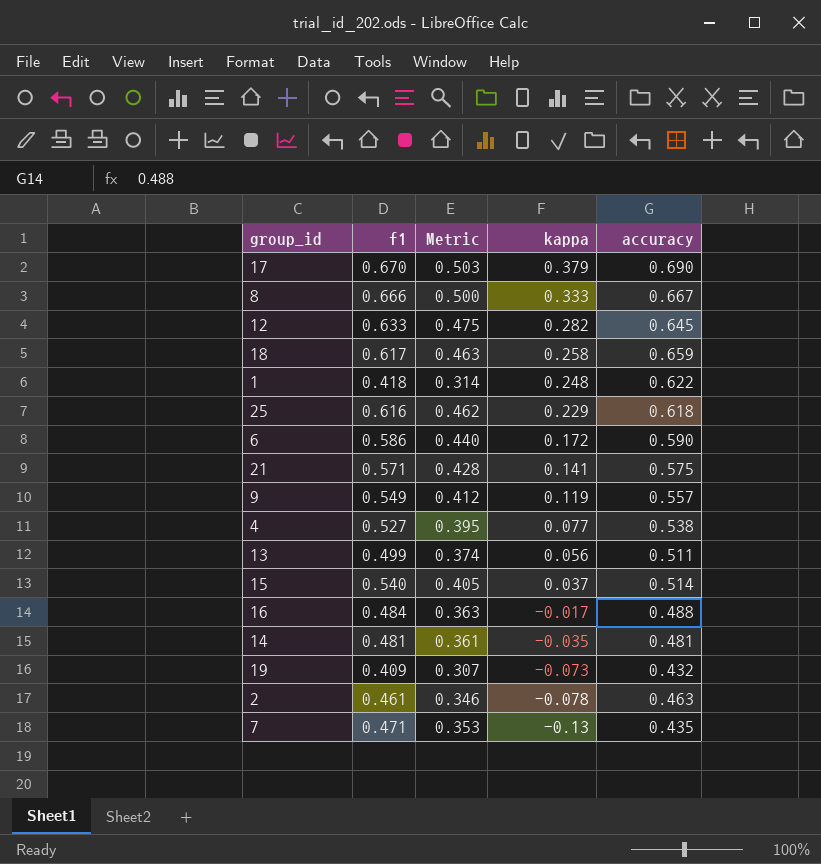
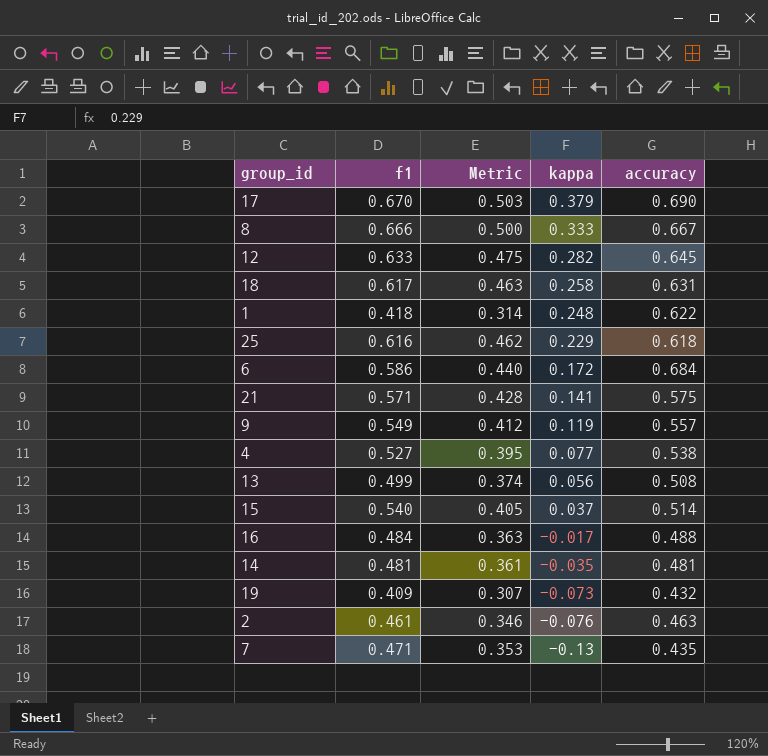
18 | accuracy: 0.659 -> 0.631
6 | accuracy: 0.590 -> 0.684
13 | accuracy: 0.511 -> 0.508
2 | kappa: -0.078 -> -0.076

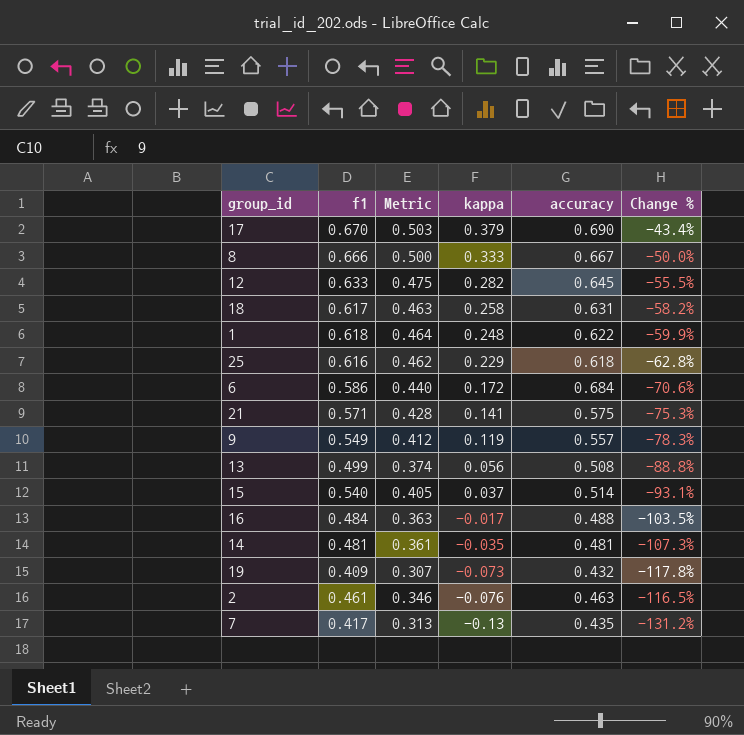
column Change % | formula: none -> ([kappa] - [f1]) / [f1]
row 4: 0.527 | 0.395 | 0.077 | 0.538 -> none
1 | f1: 0.418 -> 0.618
1 | Metric: 0.314 -> 0.464
7 | f1: 0.471 -> 0.417
7 | Metric: 0.353 -> 0.313

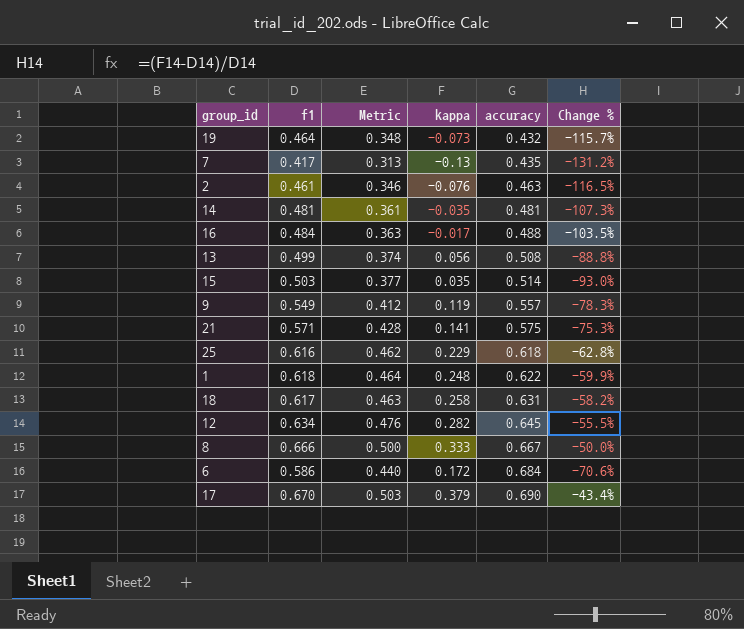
row order: kappa descending -> accuracy ascending
19 | f1: 0.409 -> 0.464
19 | Metric: 0.307 -> 0.348
19 | Change %: -117.8% -> -115.7%
15 | f1: 0.540 -> 0.503
15 | Metric: 0.405 -> 0.377
15 | kappa: 0.037 -> 0.035
15 | Change %: -93.1% -> -93.0%
12 | f1: 0.633 -> 0.634
12 | Metric: 0.475 -> 0.476

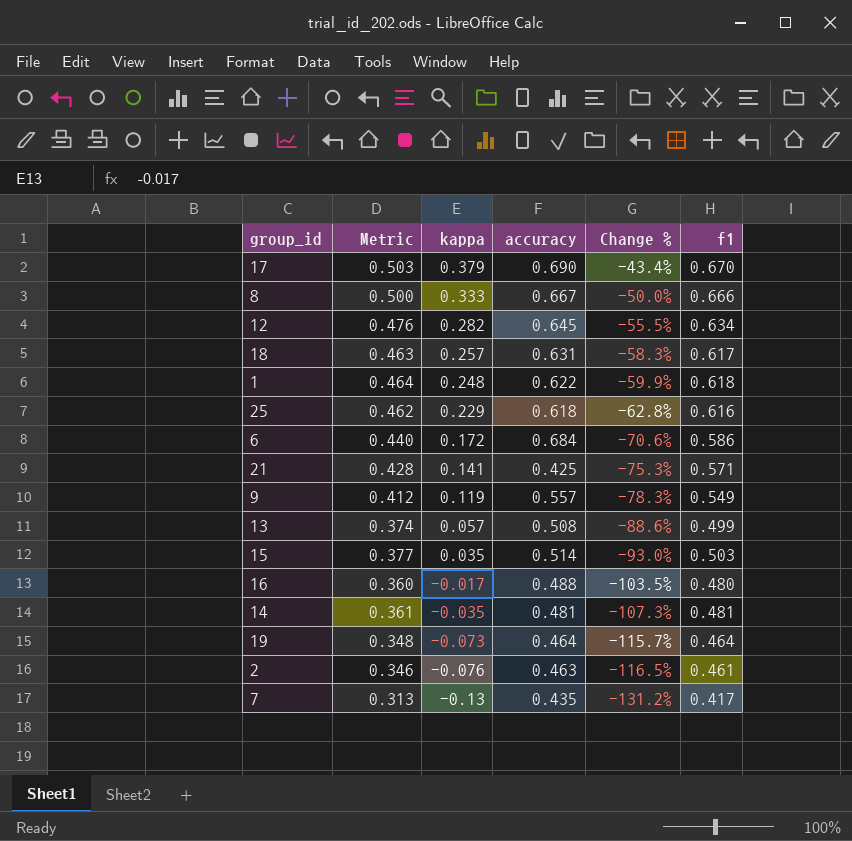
row order: accuracy ascending -> kappa descending
column f1 | position: 2 -> 6
18 | kappa: 0.258 -> 0.257
18 | Change %: -58.2% -> -58.3%
21 | accuracy: 0.575 -> 0.425
13 | kappa: 0.056 -> 0.057
13 | Change %: -88.8% -> -88.6%
16 | Metric: 0.363 -> 0.360
16 | f1: 0.484 -> 0.480
19 | accuracy: 0.432 -> 0.464

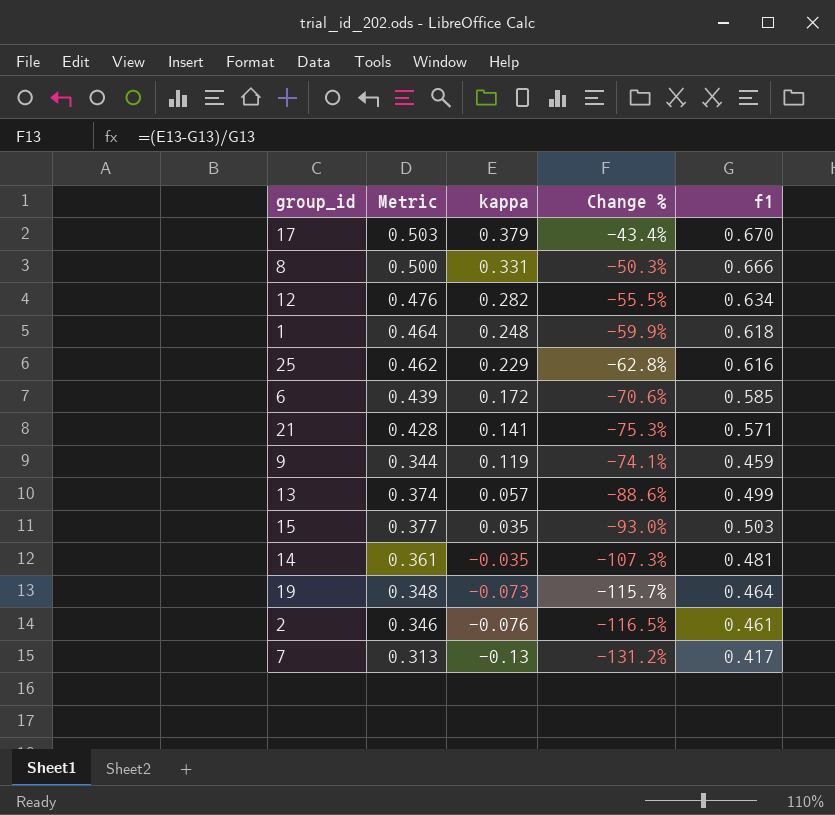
column accuracy | position: 4 -> none
row 18: 0.463 | 0.257 | 0.631 | -58.3% | 0.617 -> none
row 16: 0.360 | -0.017 | 0.488 | -103.5% | 0.480 -> none
8 | kappa: 0.333 -> 0.331
8 | Change %: -50.0% -> -50.3%
6 | Metric: 0.440 -> 0.439
6 | f1: 0.586 -> 0.585
9 | Metric: 0.412 -> 0.344
9 | Change %: -78.3% -> -74.1%
9 | f1: 0.549 -> 0.459

